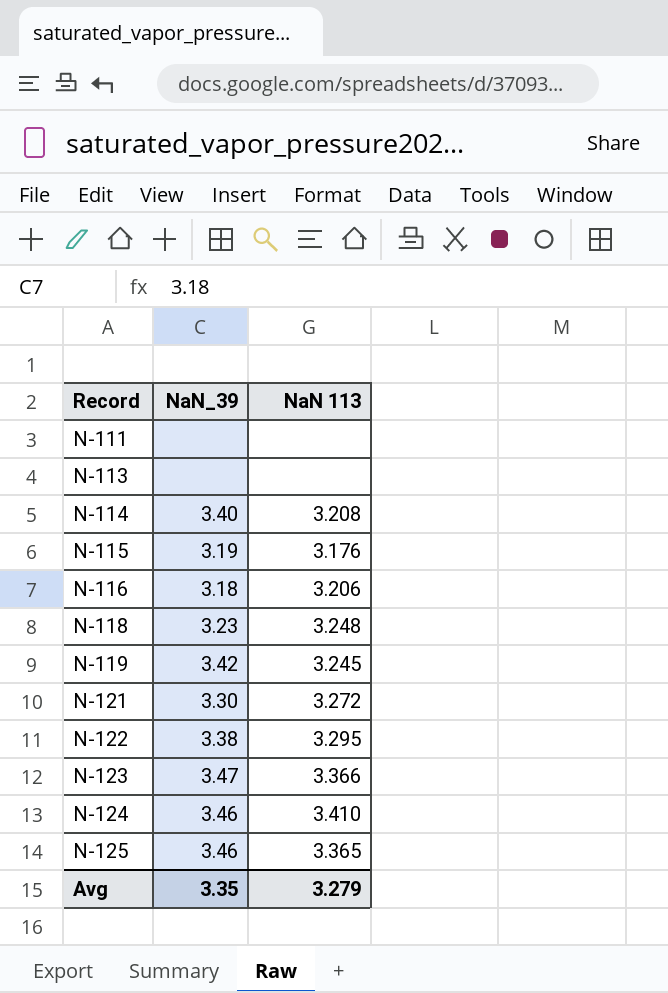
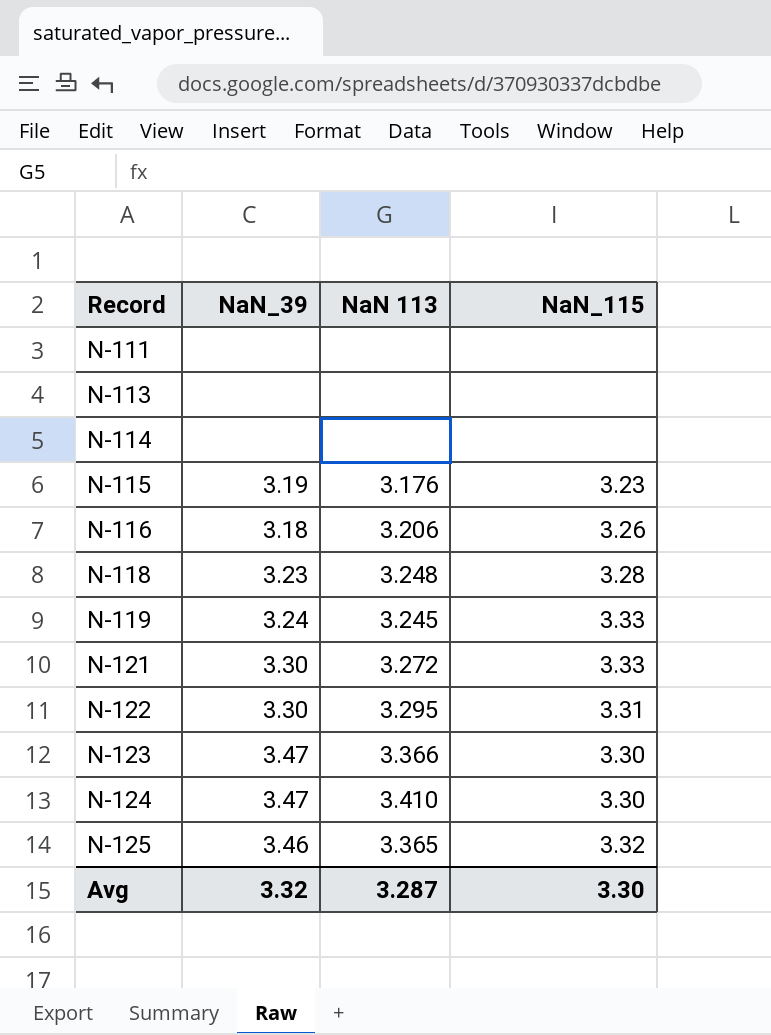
column NaN_115 | position: none -> 4
N-114 | NaN_39: 3.40 -> none
N-114 | NaN 113: 3.208 -> none
N-119 | NaN_39: 3.42 -> 3.24
N-122 | NaN_39: 3.38 -> 3.30
N-124 | NaN_39: 3.46 -> 3.47
Avg | NaN_39: 3.35 -> 3.32
Avg | NaN 113: 3.279 -> 3.287

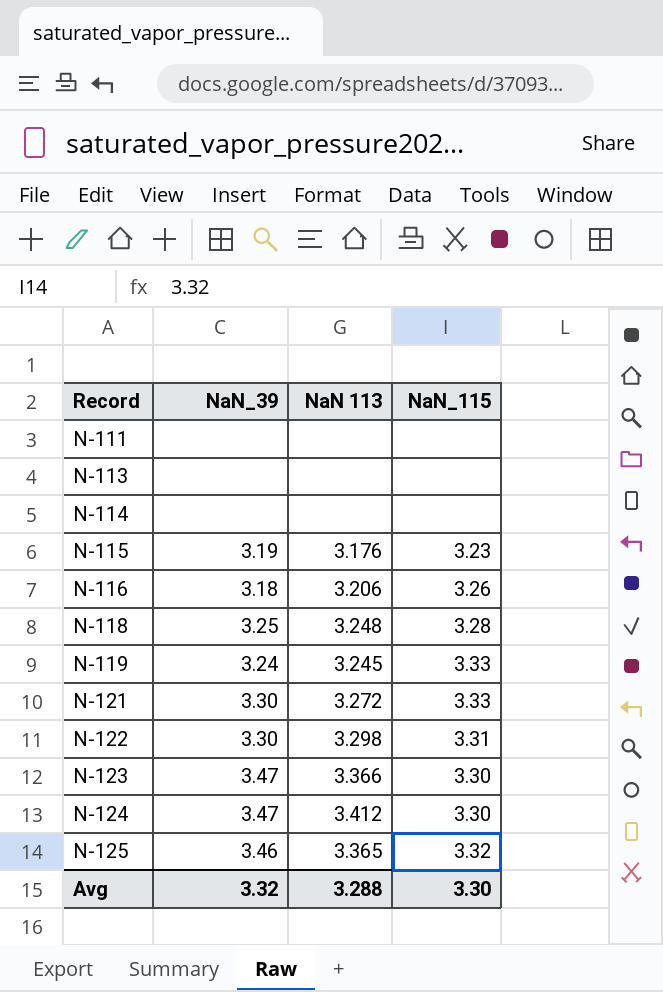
N-118 | NaN_39: 3.23 -> 3.25
N-122 | NaN 113: 3.295 -> 3.298
N-124 | NaN 113: 3.410 -> 3.412
Avg | NaN 113: 3.287 -> 3.288

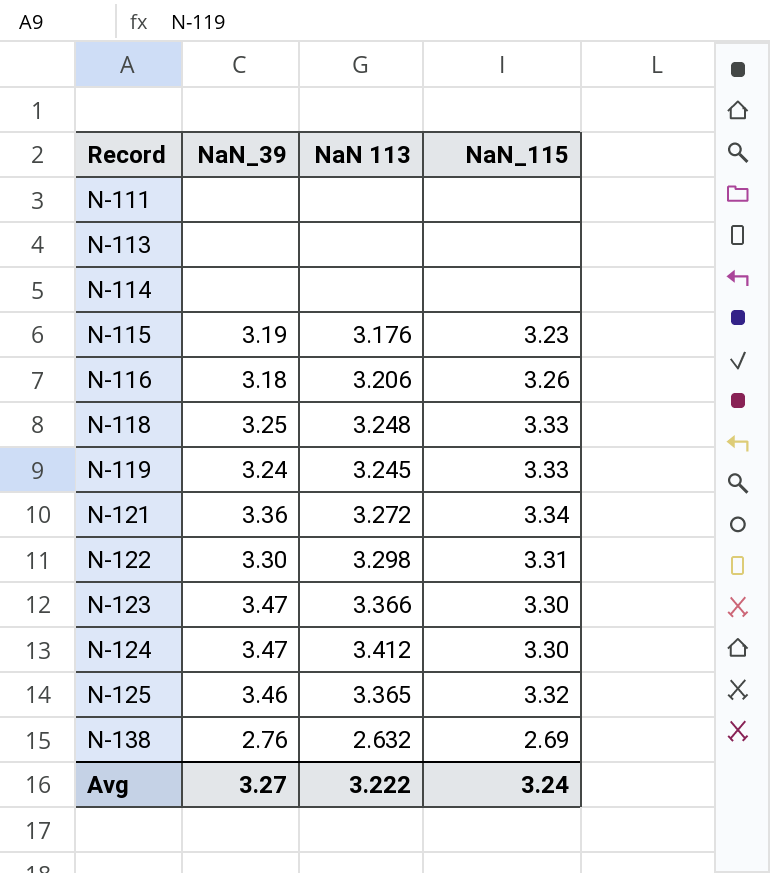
N-118 | NaN_115: 3.28 -> 3.33
N-121 | NaN_39: 3.30 -> 3.36
N-121 | NaN_115: 3.33 -> 3.34
row N-138: none -> 2.76 | 2.632 | 2.69
Avg | NaN_39: 3.32 -> 3.27
Avg | NaN 113: 3.288 -> 3.222
Avg | NaN_115: 3.30 -> 3.24

